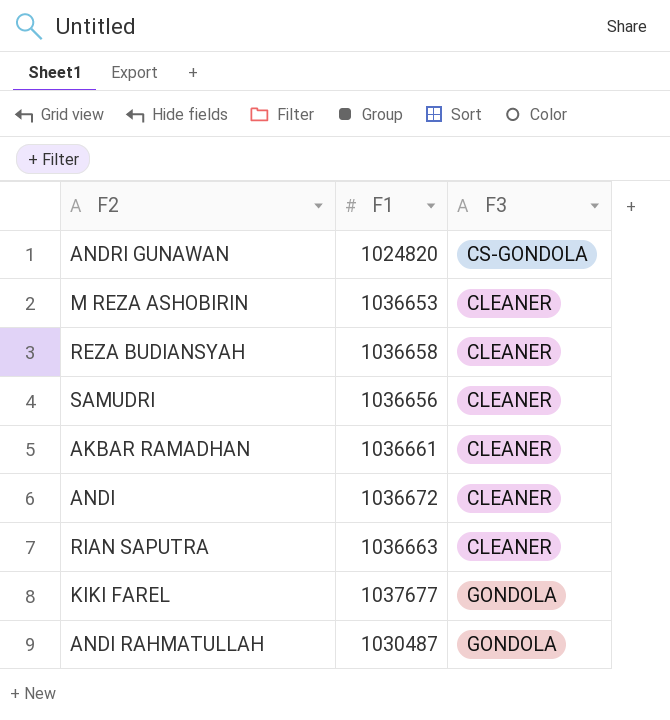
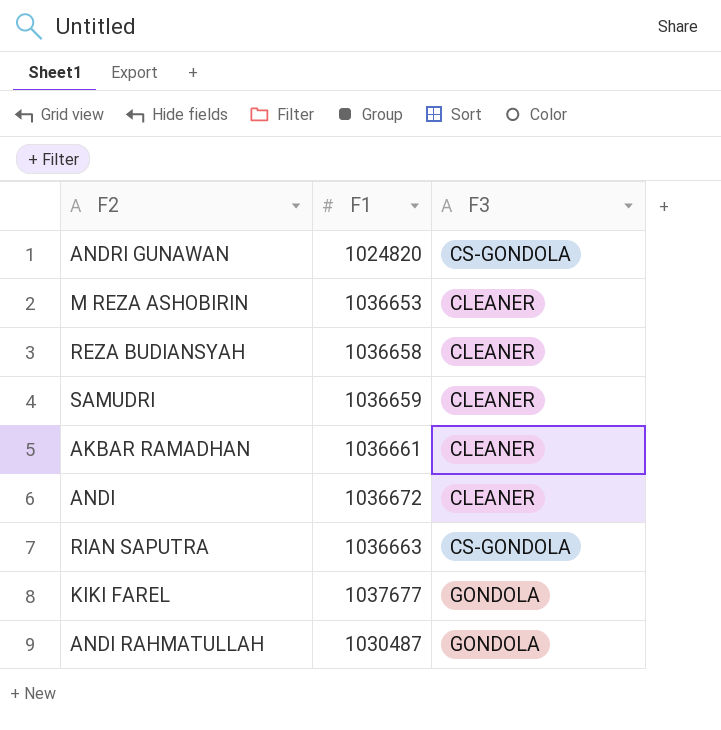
SAMUDRI | F1: 1036656 -> 1036659
RIAN SAPUTRA | F3: CLEANER -> CS-GONDOLA

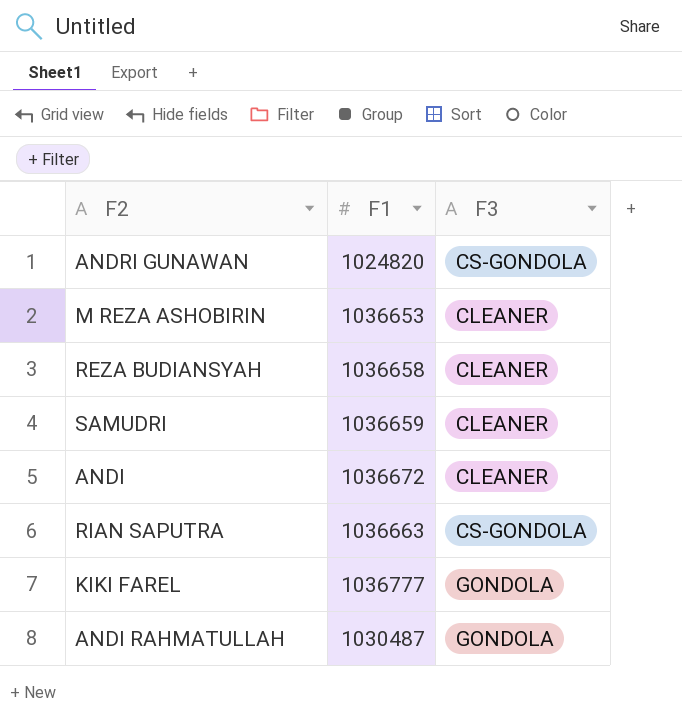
row AKBAR RAMADHAN: 1036661 | CLEANER -> none
KIKI FAREL | F1: 1037677 -> 1036777

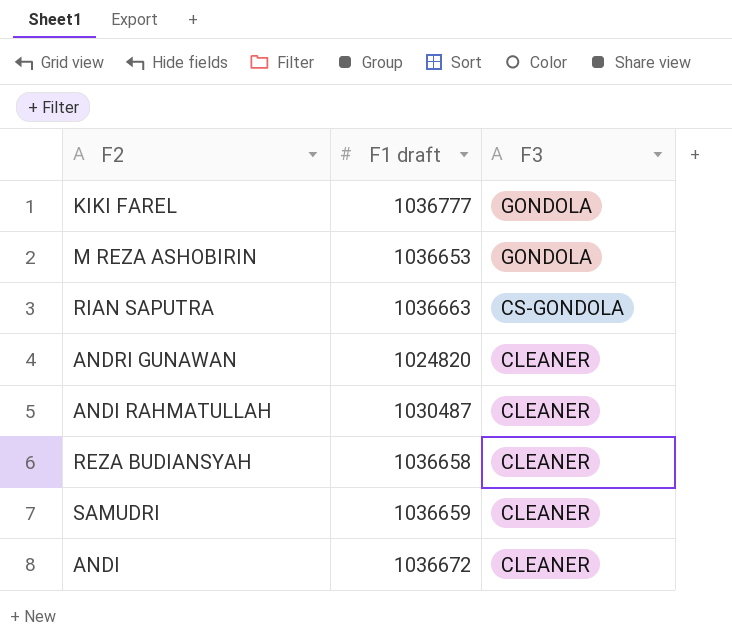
row order: none -> F3 descending
column name: F1 -> F1 draft
M REZA ASHOBIRIN | F3: CLEANER -> GONDOLA
ANDRI GUNAWAN | F3: CS-GONDOLA -> CLEANER
ANDI RAHMATULLAH | F3: GONDOLA -> CLEANER

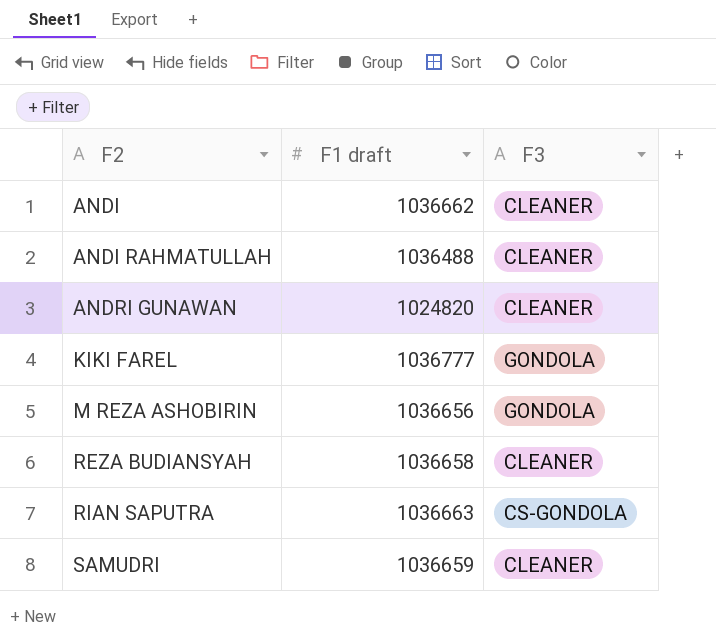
row order: F3 descending -> F2 ascending
ANDI | F1 draft: 1036672 -> 1036662
ANDI RAHMATULLAH | F1 draft: 1030487 -> 1036488
M REZA ASHOBIRIN | F1 draft: 1036653 -> 1036656

